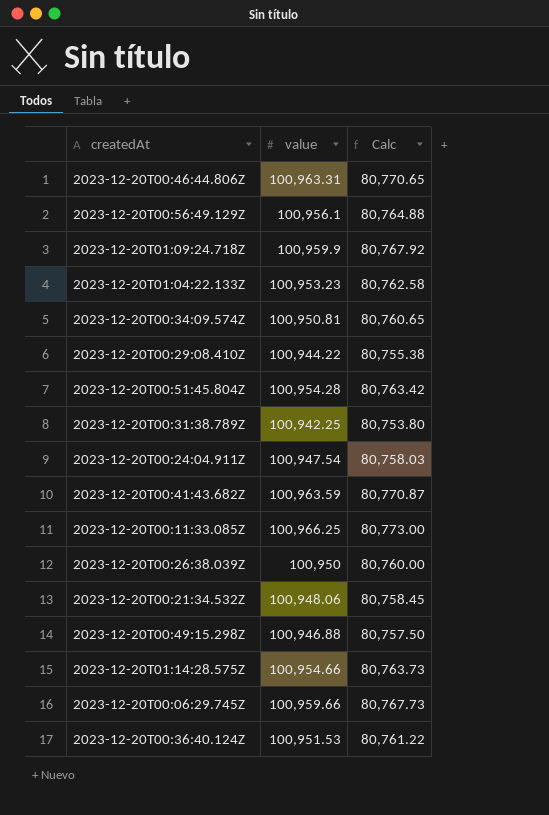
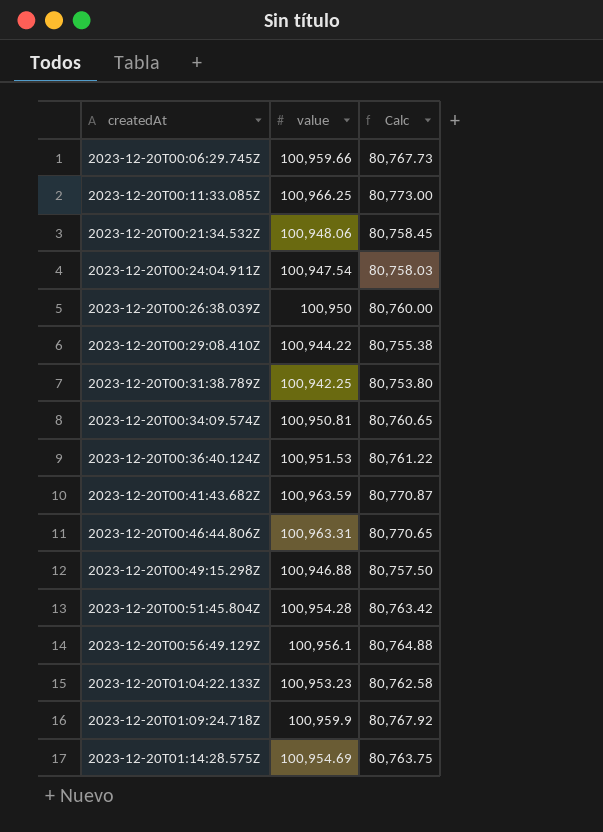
row order: none -> createdAt ascending
2023-12-20T01:14:28.575Z | value: 100,954.66 -> 100,954.69
2023-12-20T01:14:28.575Z | Calc: 80,763.73 -> 80,763.75

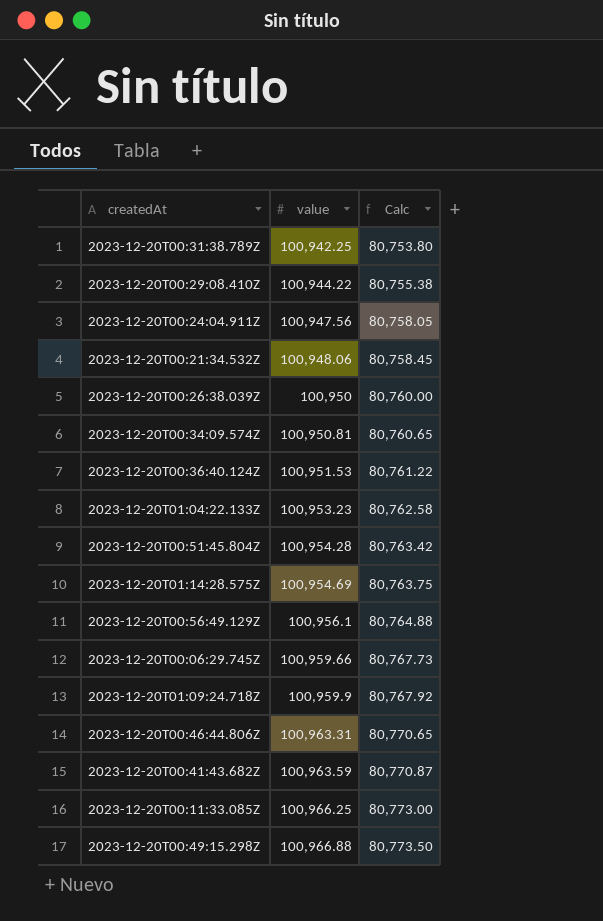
row order: createdAt ascending -> value ascending
2023-12-20T00:24:04.911Z | value: 100,947.54 -> 100,947.56
2023-12-20T00:24:04.911Z | Calc: 80,758.03 -> 80,758.05
2023-12-20T00:49:15.298Z | value: 100,946.88 -> 100,966.88
2023-12-20T00:49:15.298Z | Calc: 80,757.50 -> 80,773.50

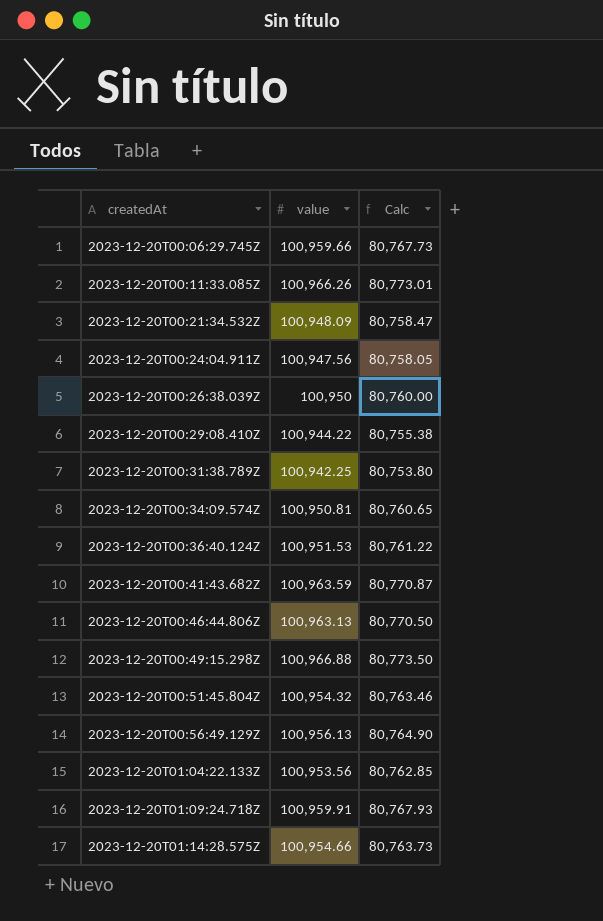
row order: value ascending -> createdAt ascending
2023-12-20T00:11:33.085Z | value: 100,966.25 -> 100,966.26
2023-12-20T00:11:33.085Z | Calc: 80,773.00 -> 80,773.01
2023-12-20T00:21:34.532Z | value: 100,948.06 -> 100,948.09
2023-12-20T00:21:34.532Z | Calc: 80,758.45 -> 80,758.47
2023-12-20T00:46:44.806Z | value: 100,963.31 -> 100,963.13
2023-12-20T00:46:44.806Z | Calc: 80,770.65 -> 80,770.50
2023-12-20T00:51:45.804Z | value: 100,954.28 -> 100,954.32
2023-12-20T00:51:45.804Z | Calc: 80,763.42 -> 80,763.46
2023-12-20T00:56:49.129Z | value: 100,956.1 -> 100,956.13
2023-12-20T00:56:49.129Z | Calc: 80,764.88 -> 80,764.90
2023-12-20T01:04:22.133Z | value: 100,953.23 -> 100,953.56
2023-12-20T01:04:22.133Z | Calc: 80,762.58 -> 80,762.85
2023-12-20T01:09:24.718Z | value: 100,959.9 -> 100,959.91
2023-12-20T01:09:24.718Z | Calc: 80,767.92 -> 80,767.93
2023-12-20T01:14:28.575Z | value: 100,954.69 -> 100,954.66
2023-12-20T01:14:28.575Z | Calc: 80,763.75 -> 80,763.73

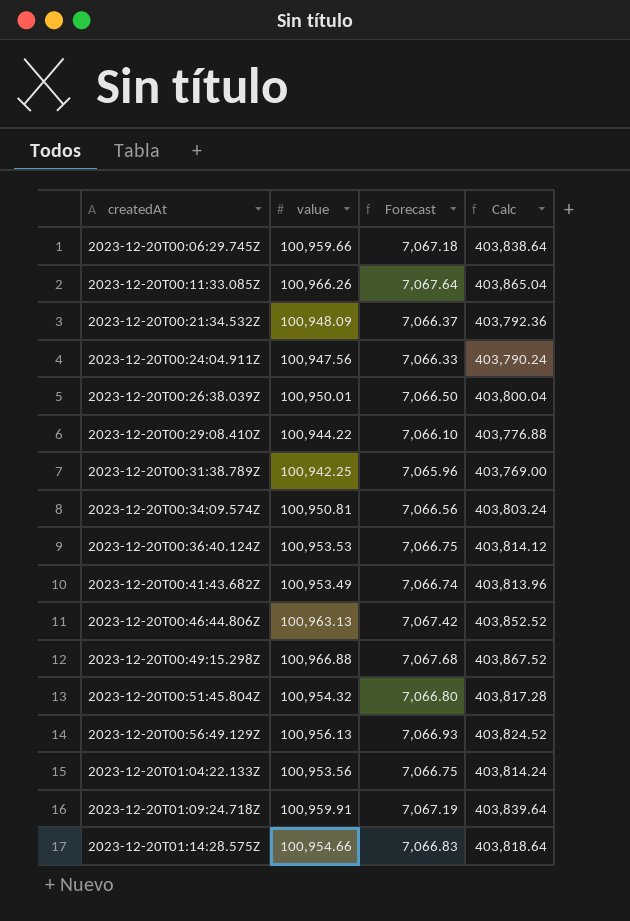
column Forecast | formula: none -> [value] * 0.07
column Calc | formula: [value] * 0.8 -> [value] * 4
2023-12-20T00:26:38.039Z | value: 100,950 -> 100,950.01
2023-12-20T00:36:40.124Z | value: 100,951.53 -> 100,953.53
2023-12-20T00:41:43.682Z | value: 100,963.59 -> 100,953.49

